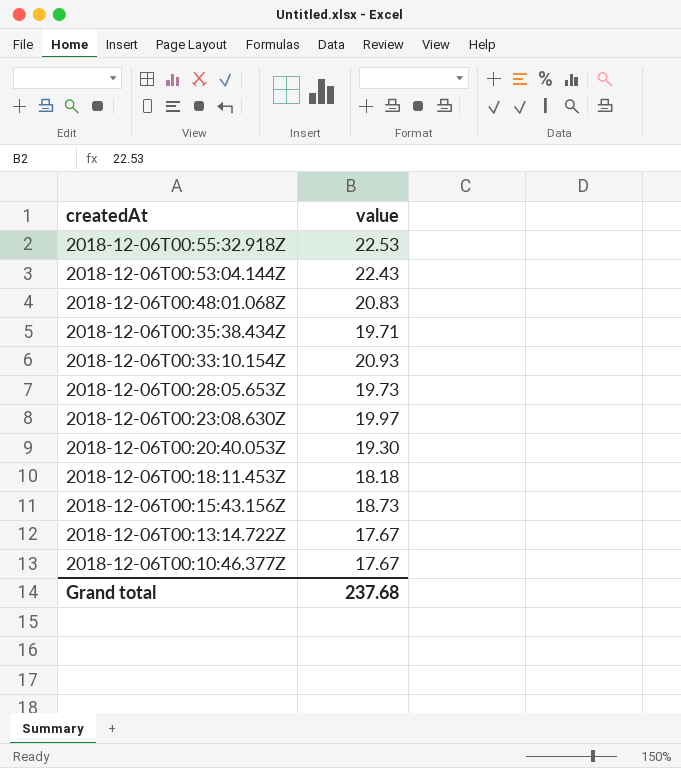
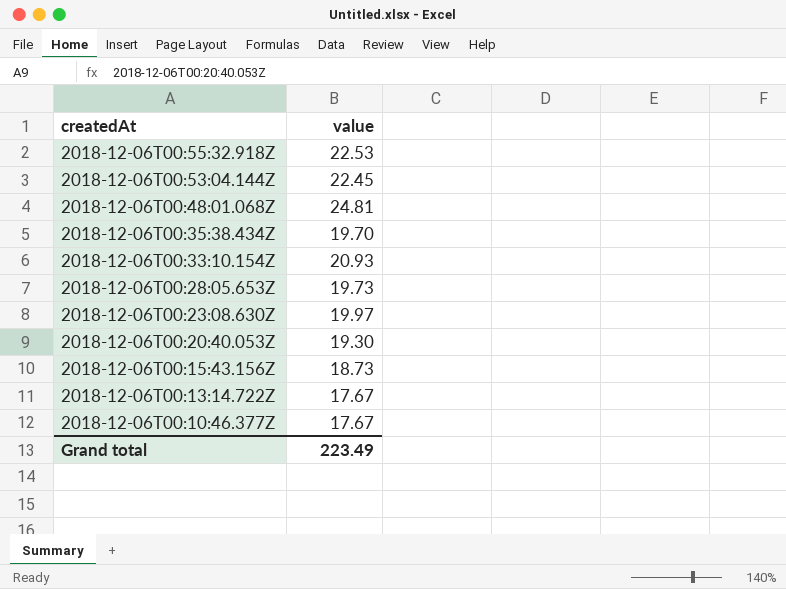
row 2018-12-06T00:18:11.453Z: 18.18 -> none
2018-12-06T00:53:04.144Z | value: 22.43 -> 22.45
2018-12-06T00:48:01.068Z | value: 20.83 -> 24.81
2018-12-06T00:35:38.434Z | value: 19.71 -> 19.70
Grand total | value: 237.68 -> 223.49

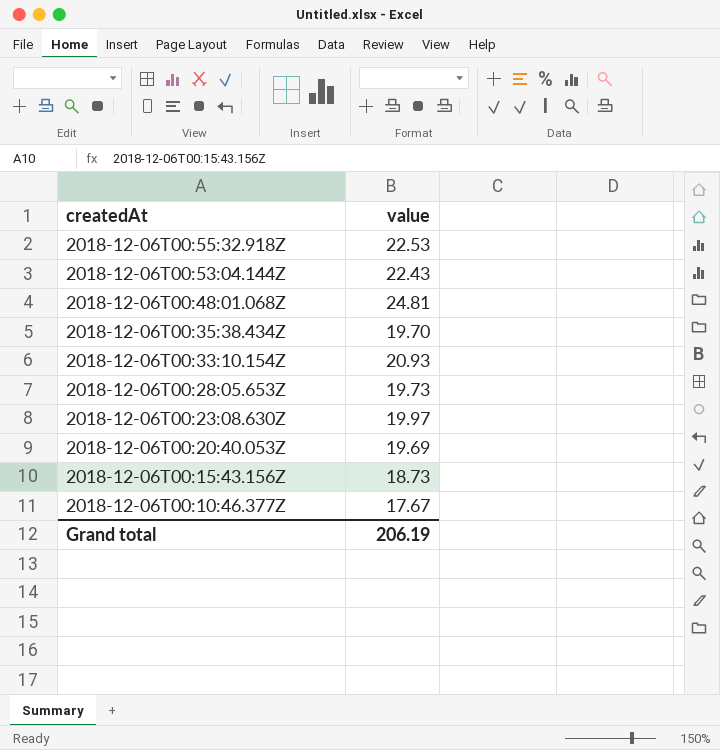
row 2018-12-06T00:13:14.722Z: 17.67 -> none
2018-12-06T00:53:04.144Z | value: 22.45 -> 22.43
2018-12-06T00:20:40.053Z | value: 19.30 -> 19.69
Grand total | value: 223.49 -> 206.19

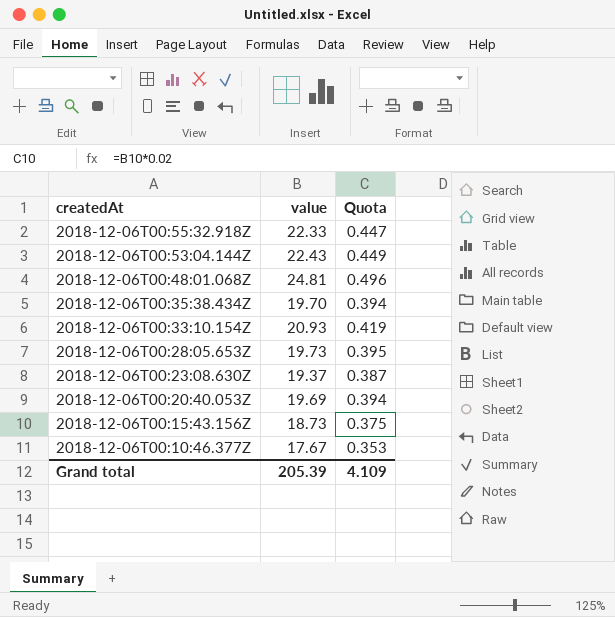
column Quota | formula: none -> [value] * 0.02
2018-12-06T00:55:32.918Z | value: 22.53 -> 22.33
2018-12-06T00:23:08.630Z | value: 19.97 -> 19.37
Grand total | value: 206.19 -> 205.39

